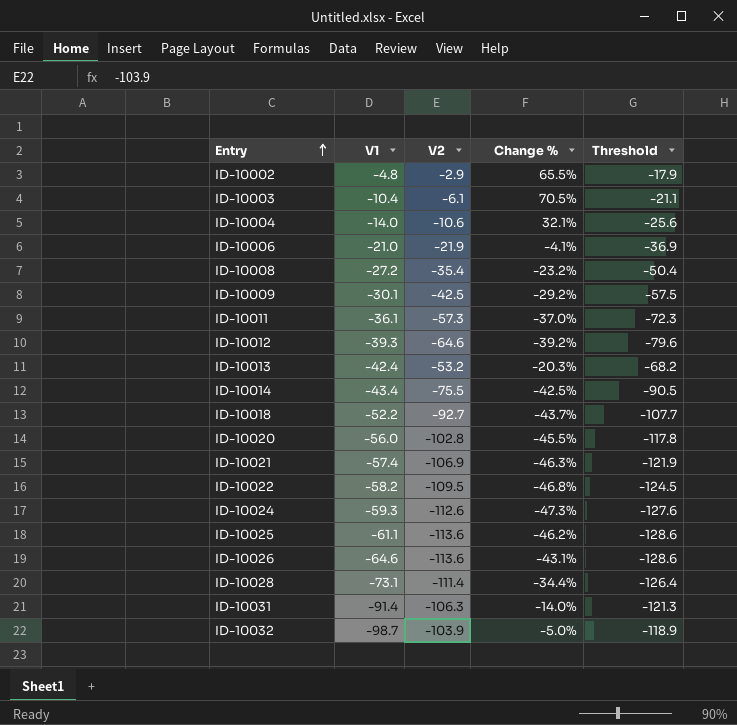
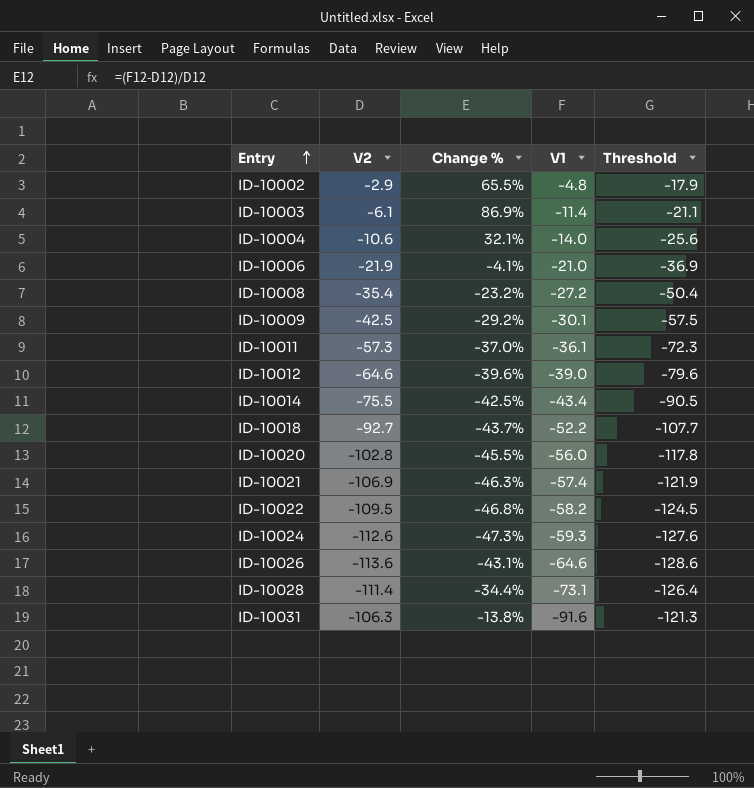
column V1 | position: 2 -> 4
row ID-10013: -42.4 | -53.2 | -20.3% | -68.2 -> none
row ID-10025: -61.1 | -113.6 | -46.2% | -128.6 -> none
row ID-10032: -98.7 | -103.9 | -5.0% | -118.9 -> none
ID-10003 | Change %: 70.5% -> 86.9%
ID-10003 | V1: -10.4 -> -11.4
ID-10012 | Change %: -39.2% -> -39.6%
ID-10012 | V1: -39.3 -> -39.0
ID-10031 | Change %: -14.0% -> -13.8%
ID-10031 | V1: -91.4 -> -91.6

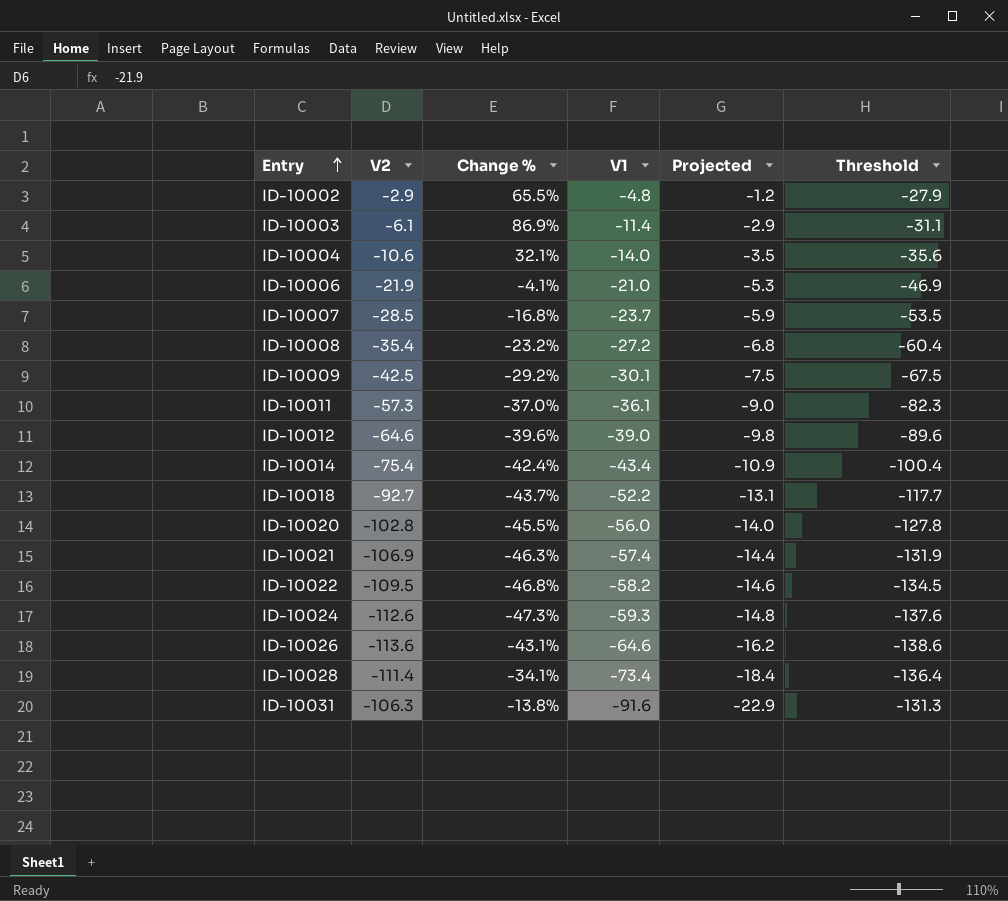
column Projected | formula: none -> [V1] * 0.25
column Threshold | formula: [V2] - 15 -> [V2] - 25
row ID-10007: none -> -28.5 | -16.8% | -23.7 | -5.9 | -53.5
ID-10014 | V2: -75.5 -> -75.4
ID-10014 | Change %: -42.5% -> -42.4%
ID-10028 | Change %: -34.4% -> -34.1%
ID-10028 | V1: -73.1 -> -73.4

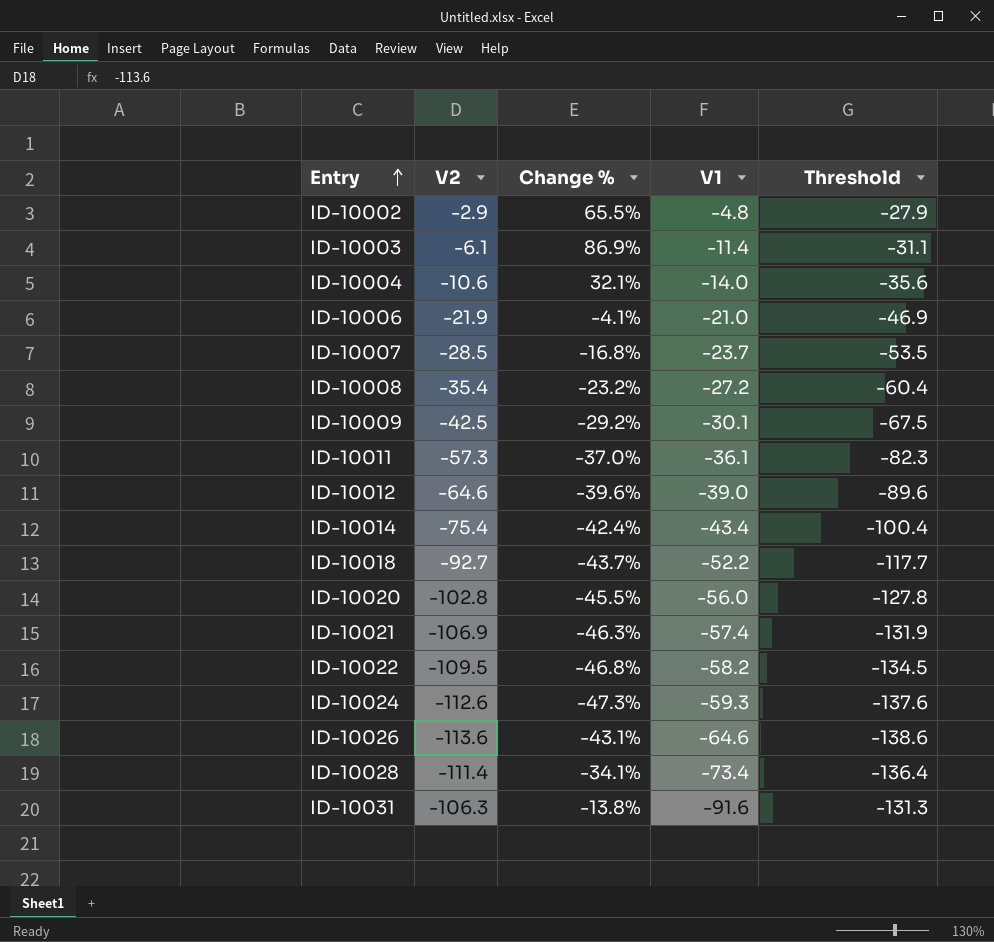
column Projected | formula: [V1] * 0.25 -> none

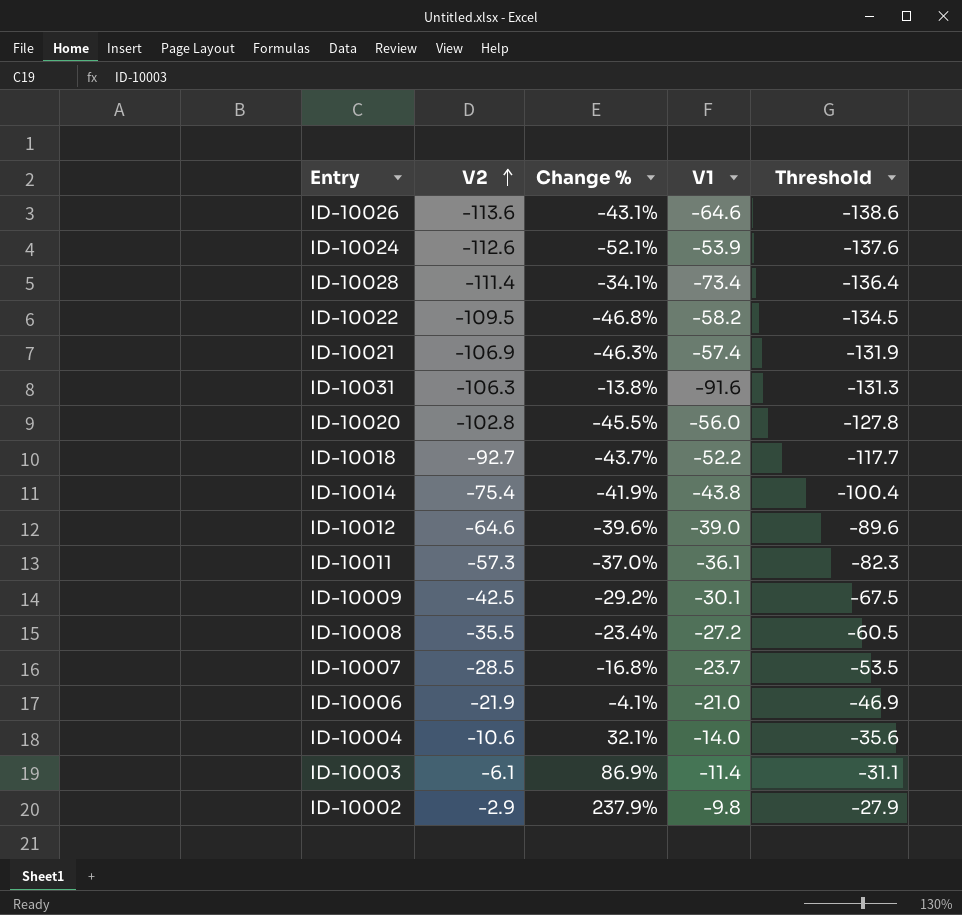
row order: Entry ascending -> V2 ascending
ID-10024 | Change %: -47.3% -> -52.1%
ID-10024 | V1: -59.3 -> -53.9
ID-10014 | Change %: -42.4% -> -41.9%
ID-10014 | V1: -43.4 -> -43.8
ID-10008 | V2: -35.4 -> -35.5
ID-10008 | Change %: -23.2% -> -23.4%
ID-10008 | Threshold: -60.4 -> -60.5
ID-10002 | Change %: 65.5% -> 237.9%
ID-10002 | V1: -4.8 -> -9.8

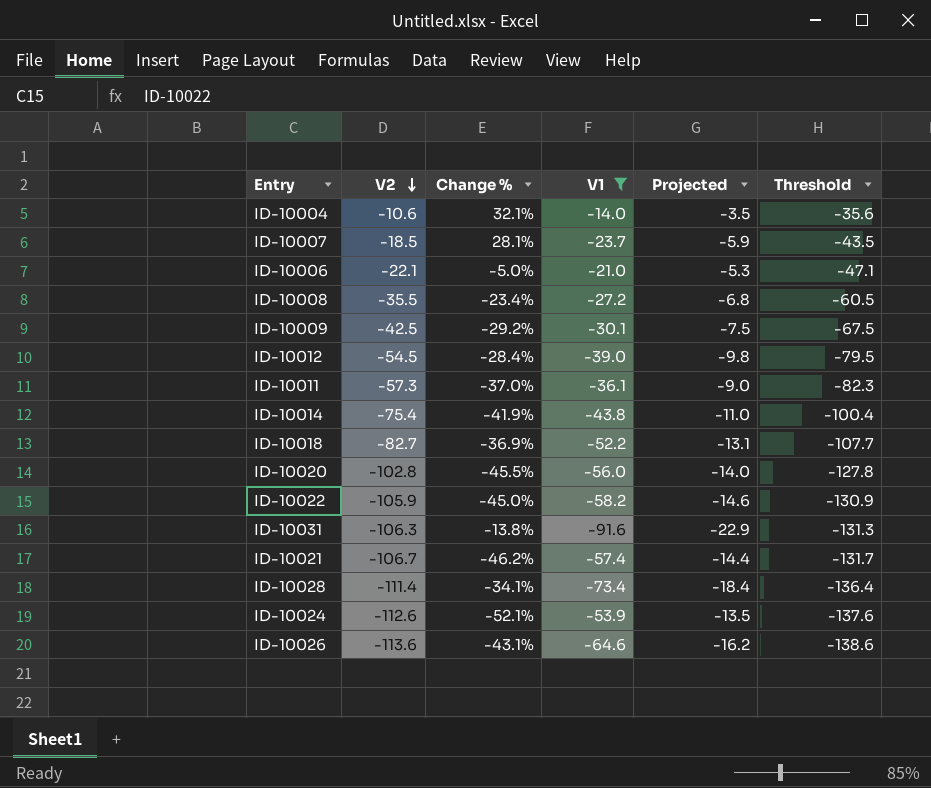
filter: none -> V1 <= -14.0
row order: V2 ascending -> V2 descending
column Projected | formula: none -> [V1] * 0.25
ID-10007 | V2: -28.5 -> -18.5
ID-10007 | Change %: -16.8% -> 28.1%
ID-10007 | Threshold: -53.5 -> -43.5
ID-10006 | V2: -21.9 -> -22.1
ID-10006 | Change %: -4.1% -> -5.0%
ID-10006 | Threshold: -46.9 -> -47.1
ID-10012 | V2: -64.6 -> -54.5
ID-10012 | Change %: -39.6% -> -28.4%
ID-10012 | Threshold: -89.6 -> -79.5
ID-10018 | V2: -92.7 -> -82.7
ID-10018 | Change %: -43.7% -> -36.9%
ID-10018 | Threshold: -117.7 -> -107.7
ID-10022 | V2: -109.5 -> -105.9
ID-10022 | Change %: -46.8% -> -45.0%
ID-10022 | Threshold: -134.5 -> -130.9
ID-10021 | V2: -106.9 -> -106.7
ID-10021 | Change %: -46.3% -> -46.2%
ID-10021 | Threshold: -131.9 -> -131.7

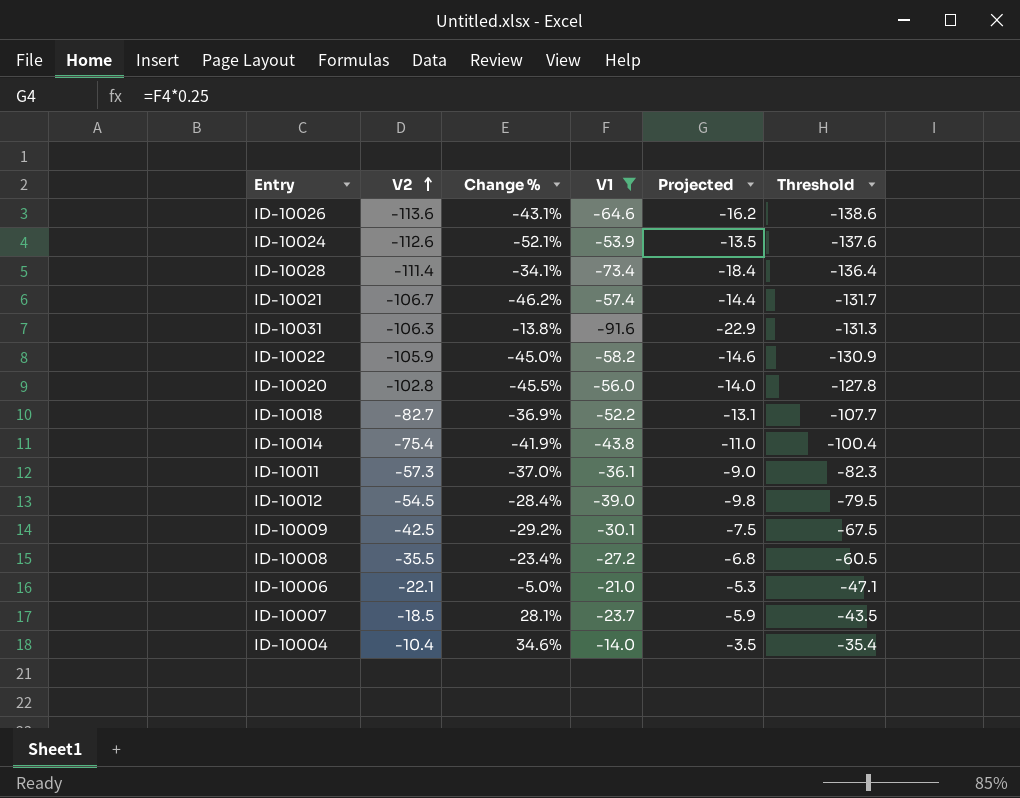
row order: V2 descending -> V2 ascending
ID-10004 | V2: -10.6 -> -10.4
ID-10004 | Change %: 32.1% -> 34.6%
ID-10004 | Threshold: -35.6 -> -35.4

